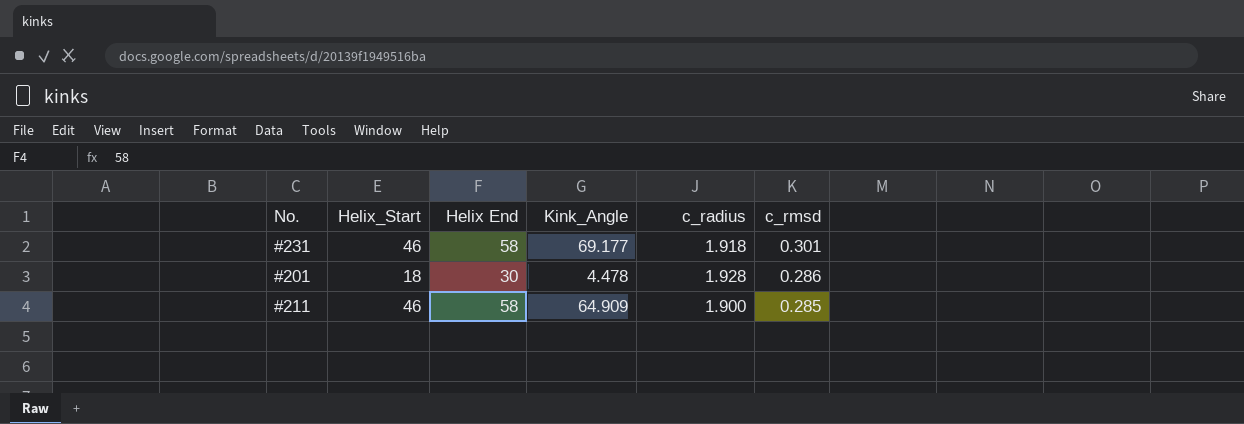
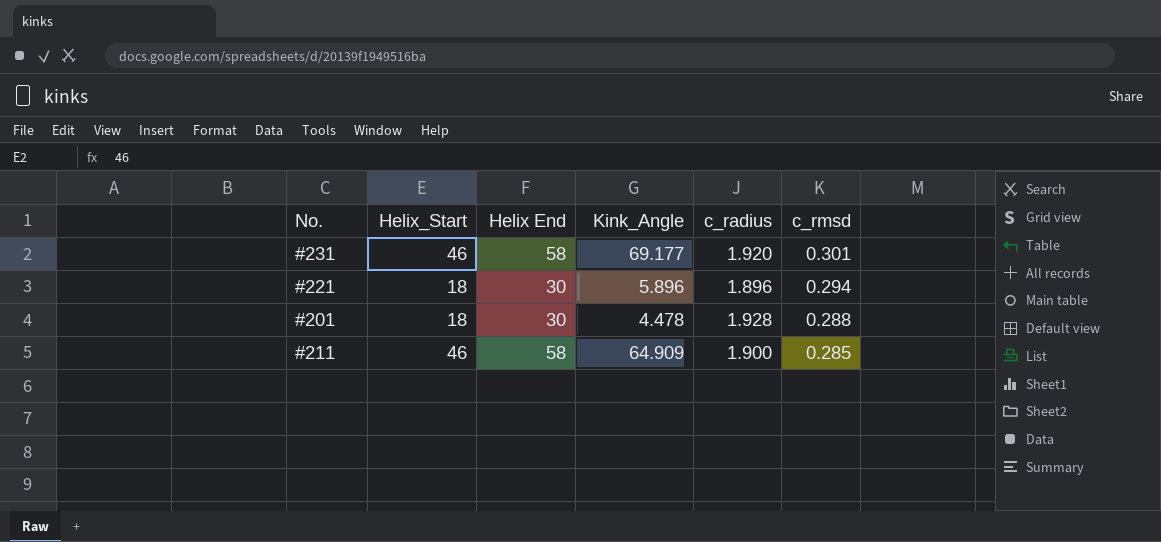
#231 | c_radius: 1.918 -> 1.920
row #221: none -> 18 | 30 | 5.896 | 1.896 | 0.294
#201 | c_rmsd: 0.286 -> 0.288

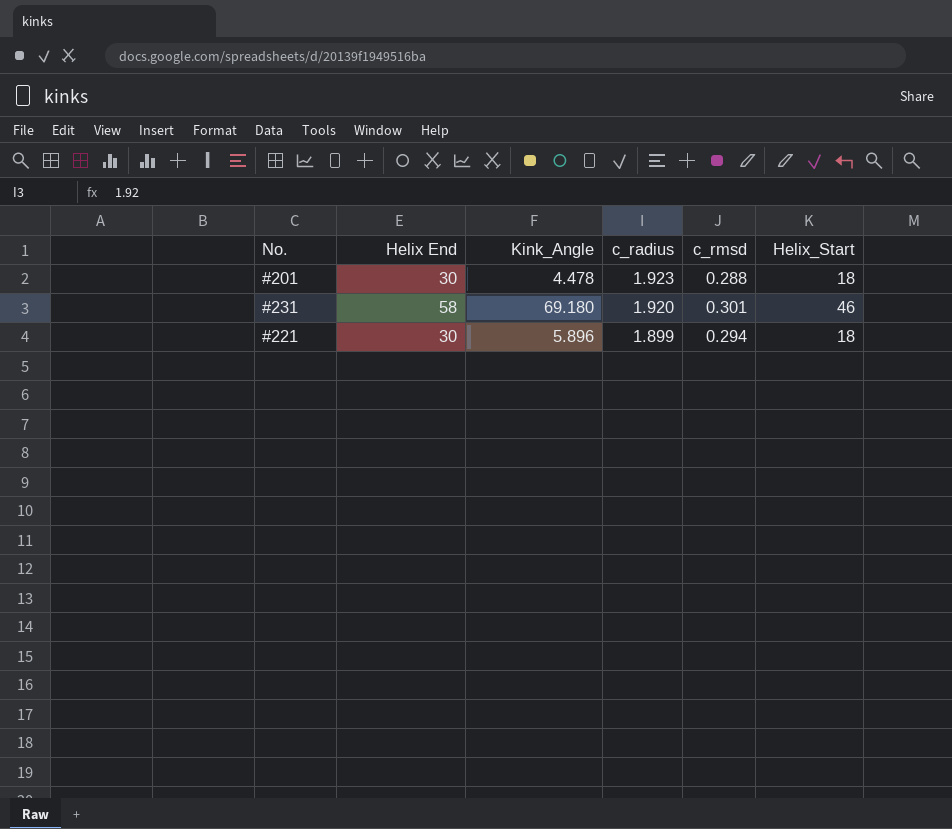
row order: c_rmsd descending -> c_radius descending
column Helix_Start | position: 2 -> 6
row #211: 46 | 58 | 64.909 | 1.900 | 0.285 -> none
#201 | c_radius: 1.928 -> 1.923
#231 | Kink_Angle: 69.177 -> 69.180
#221 | c_radius: 1.896 -> 1.899

